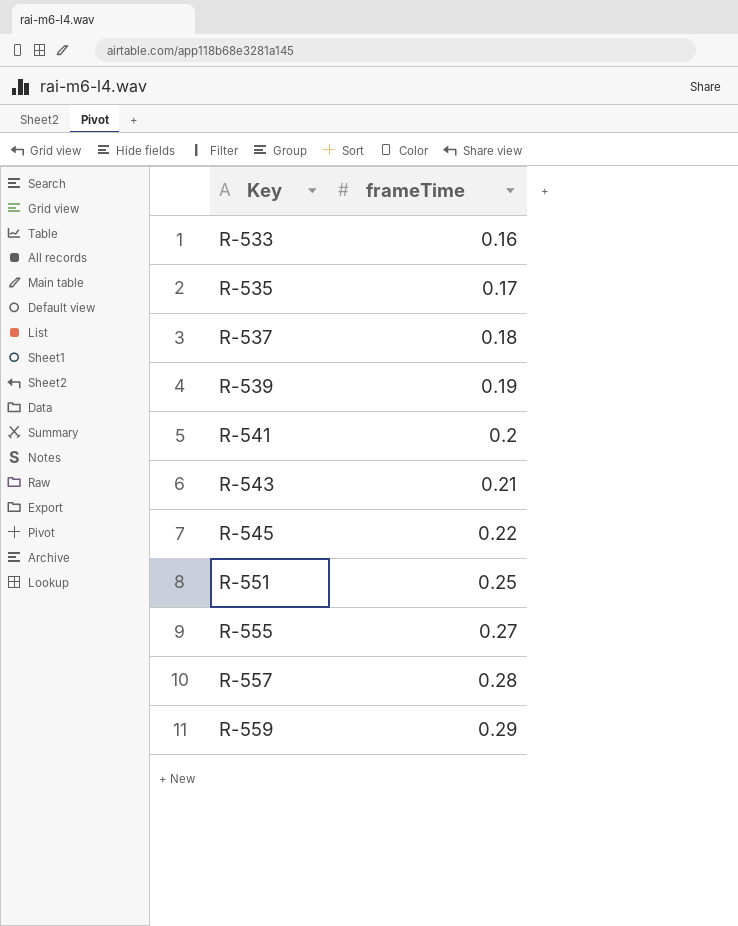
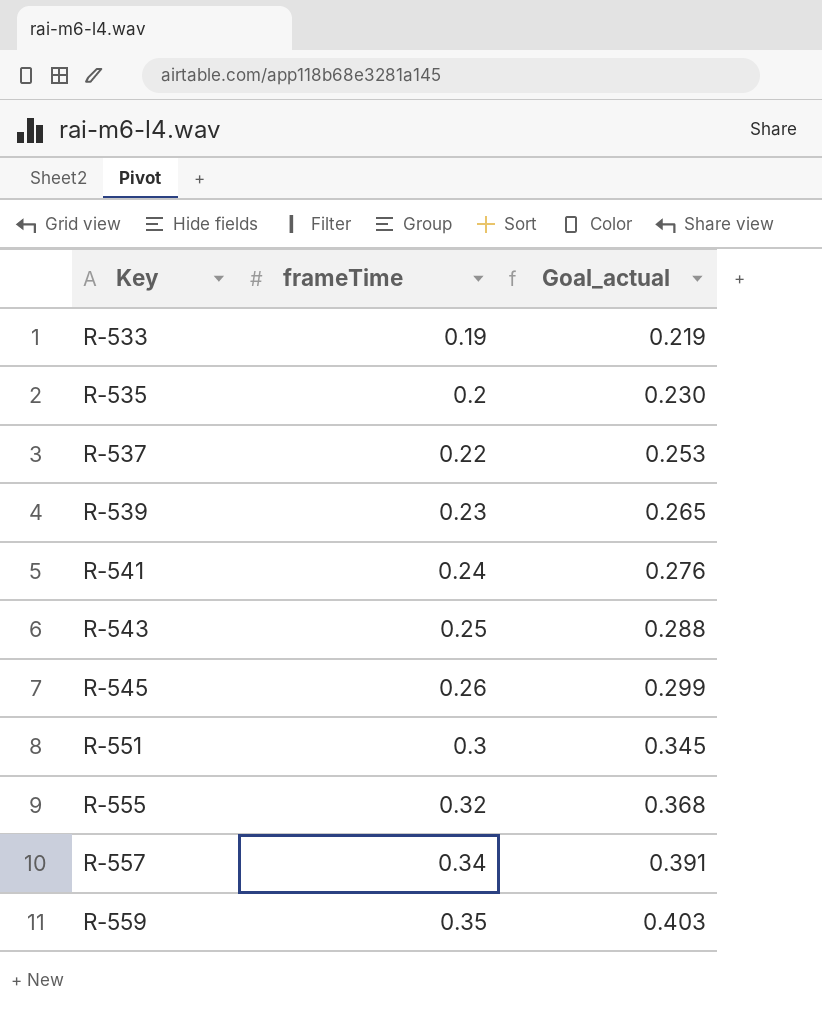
column Goal_actual | formula: none -> [frameTime] * 1.15
R-533 | frameTime: 0.16 -> 0.19
R-535 | frameTime: 0.17 -> 0.2
R-537 | frameTime: 0.18 -> 0.22
R-539 | frameTime: 0.19 -> 0.23
R-541 | frameTime: 0.2 -> 0.24
R-543 | frameTime: 0.21 -> 0.25
R-545 | frameTime: 0.22 -> 0.26
R-551 | frameTime: 0.25 -> 0.3
R-555 | frameTime: 0.27 -> 0.32
R-557 | frameTime: 0.28 -> 0.34
R-559 | frameTime: 0.29 -> 0.35

